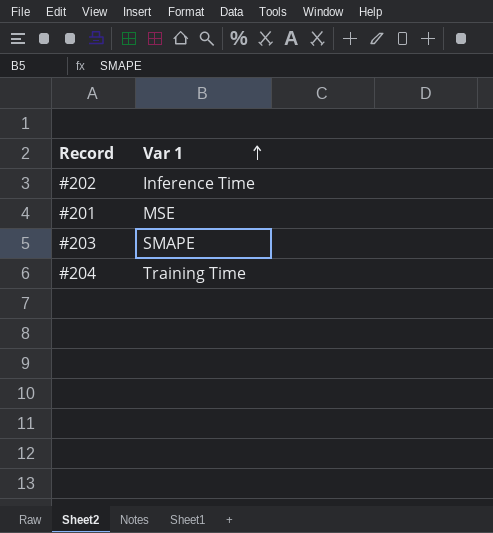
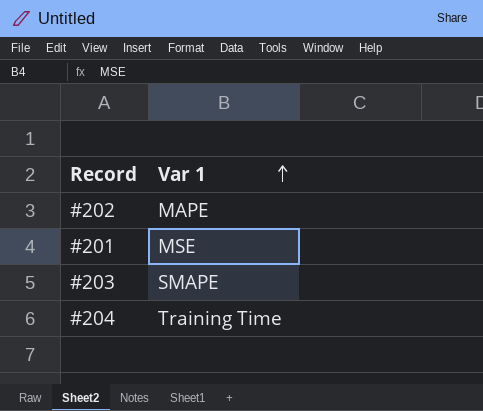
#202 | Var 1: Inference Time -> MAPE

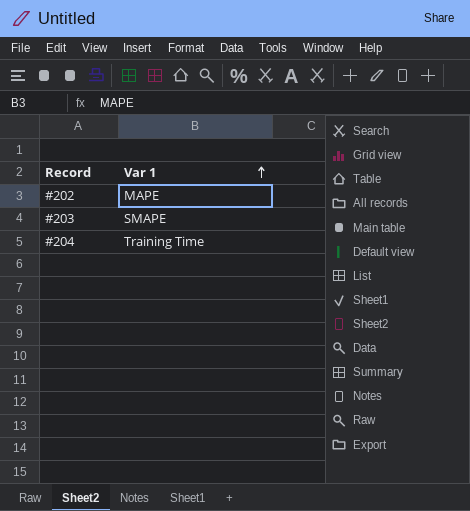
row #201: MSE -> none

